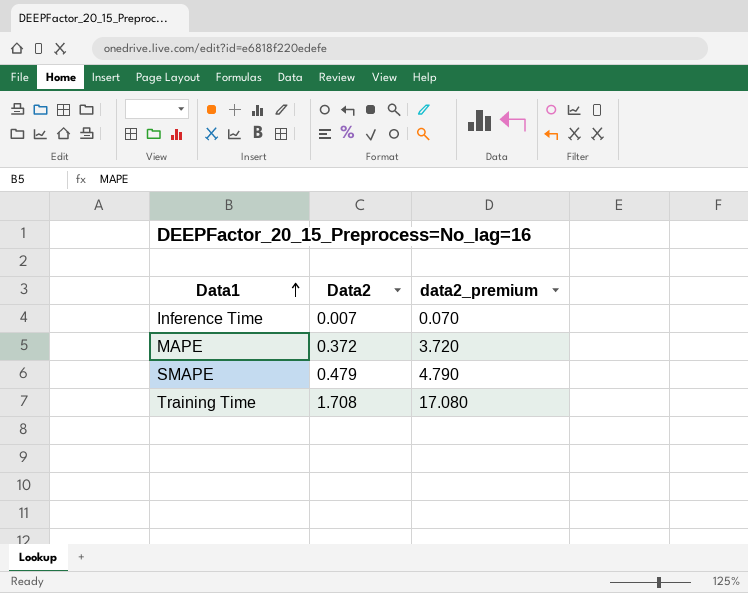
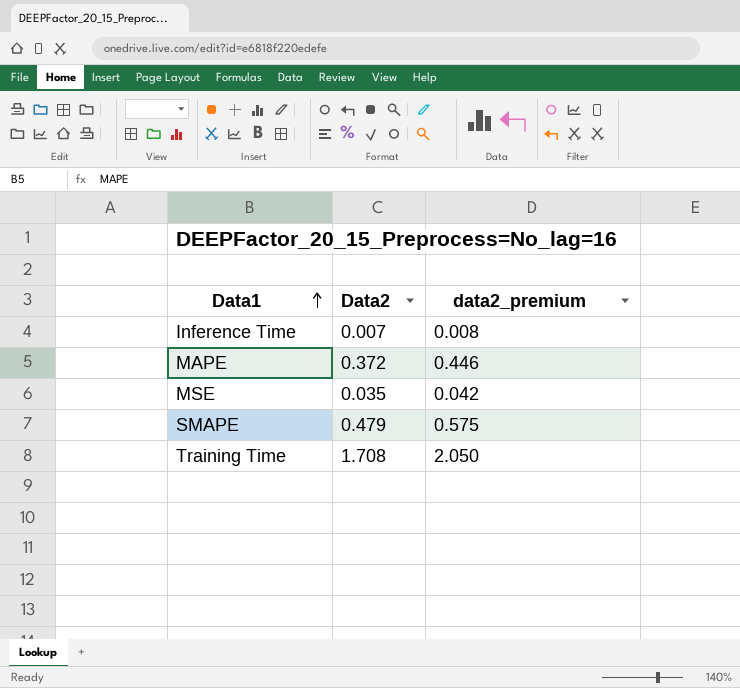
column data2_premium | formula: [Data2] * 10 -> [Data2] * 1.2
row MSE: none -> 0.035 | 0.042

